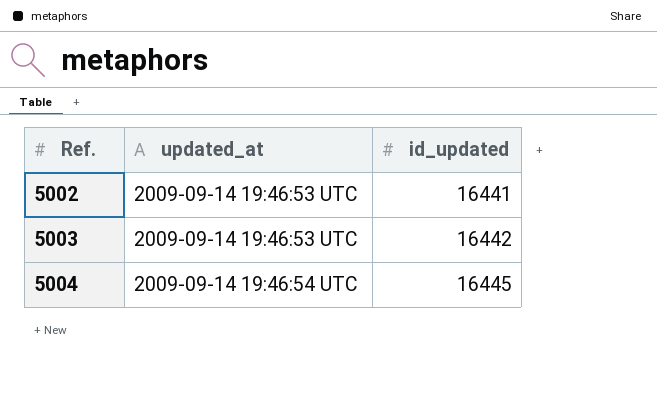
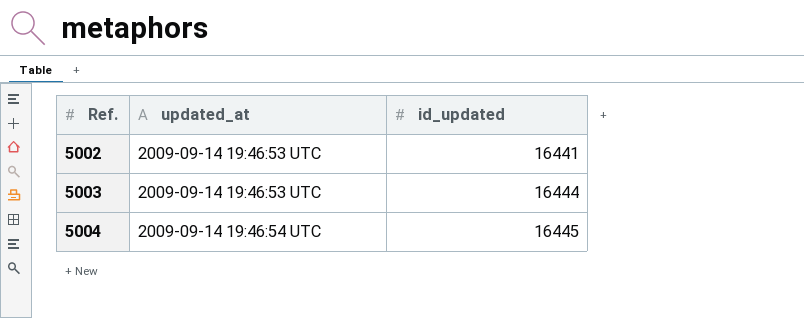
5003 | id_updated: 16442 -> 16444

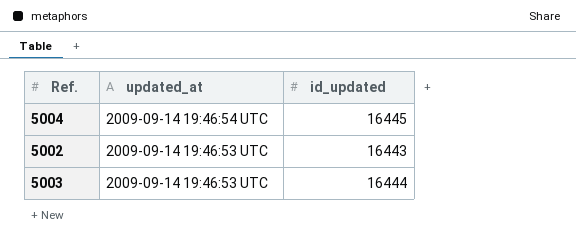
row order: Ref. ascending -> updated_at descending
5002 | id_updated: 16441 -> 16443

